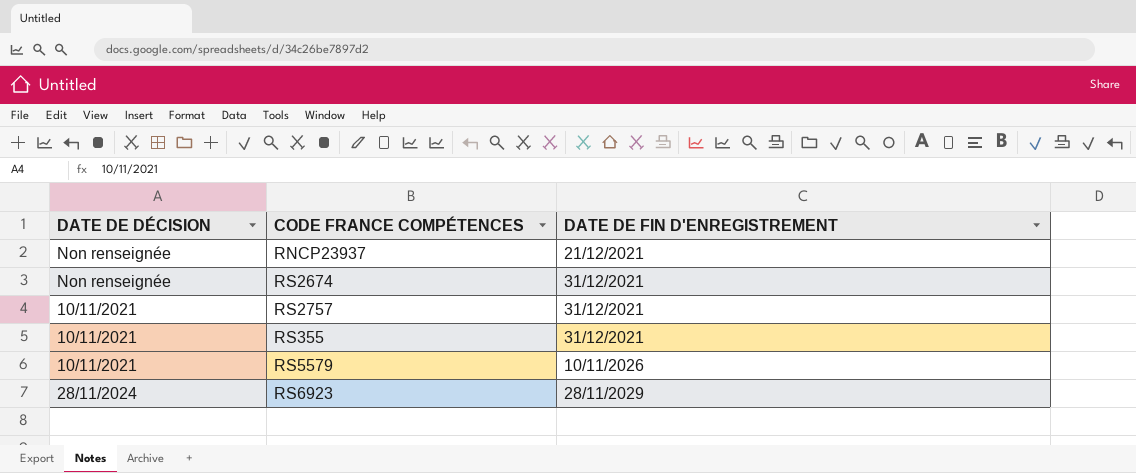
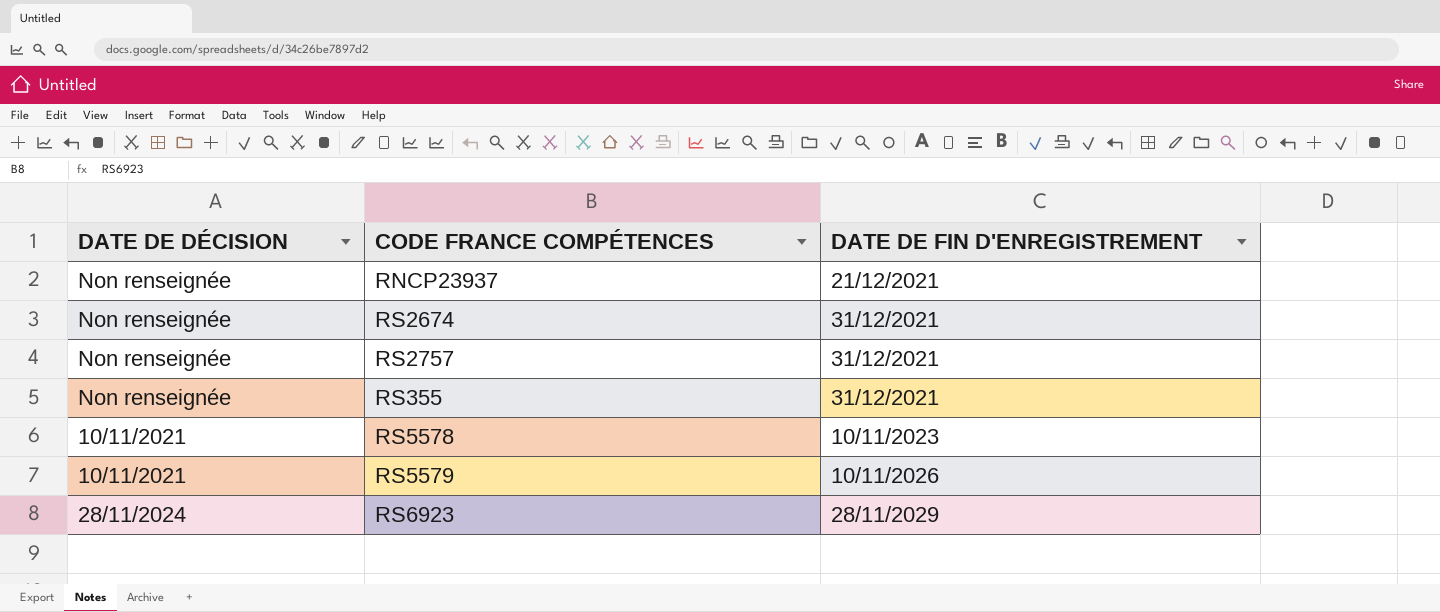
RS2757 | DATE DE DÉCISION: 10/11/2021 -> Non renseignée
RS355 | DATE DE DÉCISION: 10/11/2021 -> Non renseignée
row RS5578: none -> 10/11/2021 | 10/11/2023

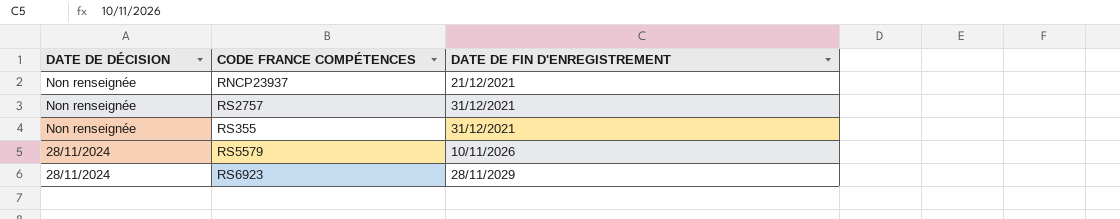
row RS2674: Non renseignée | 31/12/2021 -> none
row RS5578: 10/11/2021 | 10/11/2023 -> none
RS5579 | DATE DE DÉCISION: 10/11/2021 -> 28/11/2024

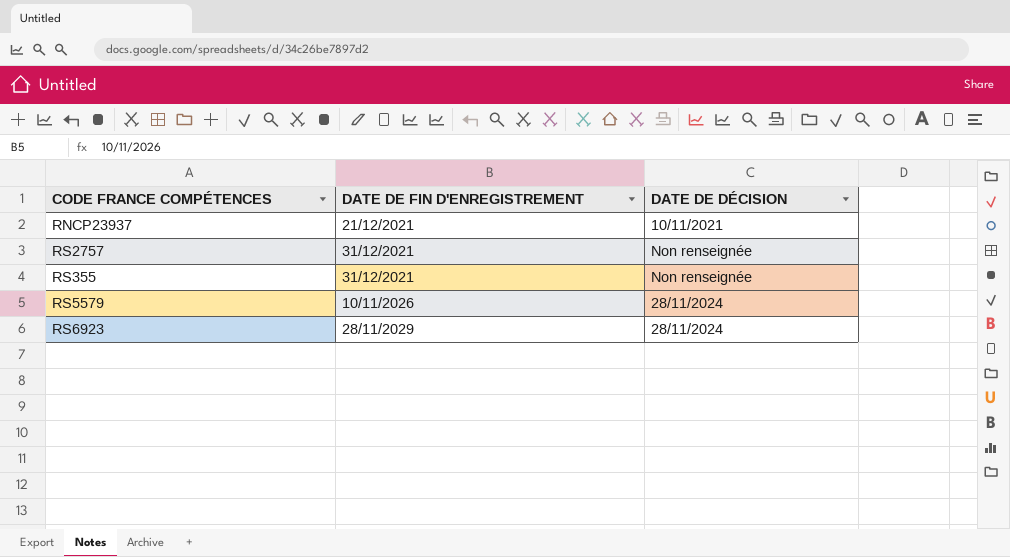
column DATE DE DÉCISION | position: 1 -> 3
RNCP23937 | DATE DE DÉCISION: Non renseignée -> 10/11/2021

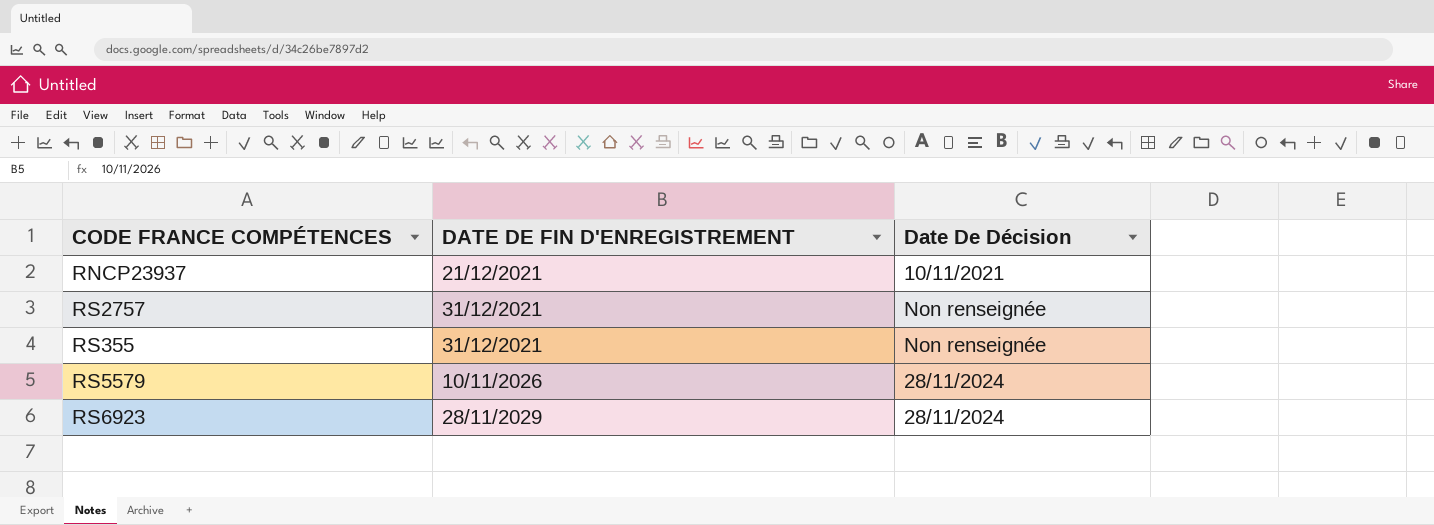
column name: DATE DE DÉCISION -> Date De Décision

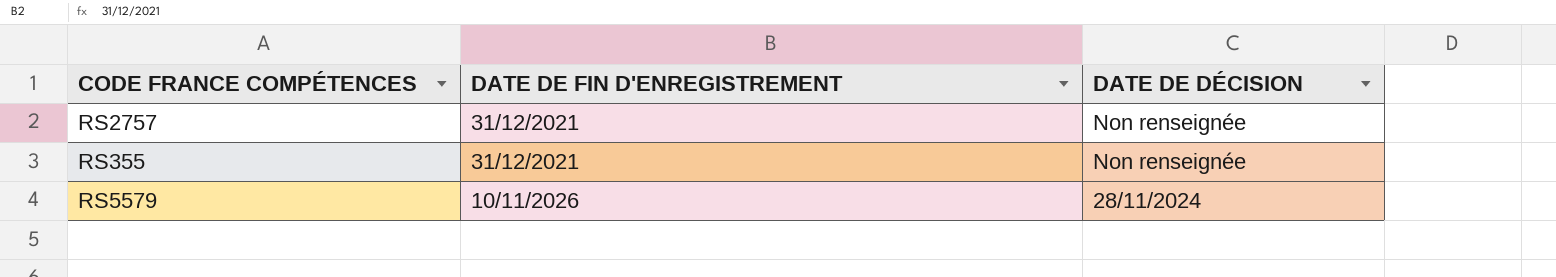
column name: Date De Décision -> DATE DE DÉCISION
row RNCP23937: 21/12/2021 | 10/11/2021 -> none
row RS6923: 28/11/2029 | 28/11/2024 -> none

